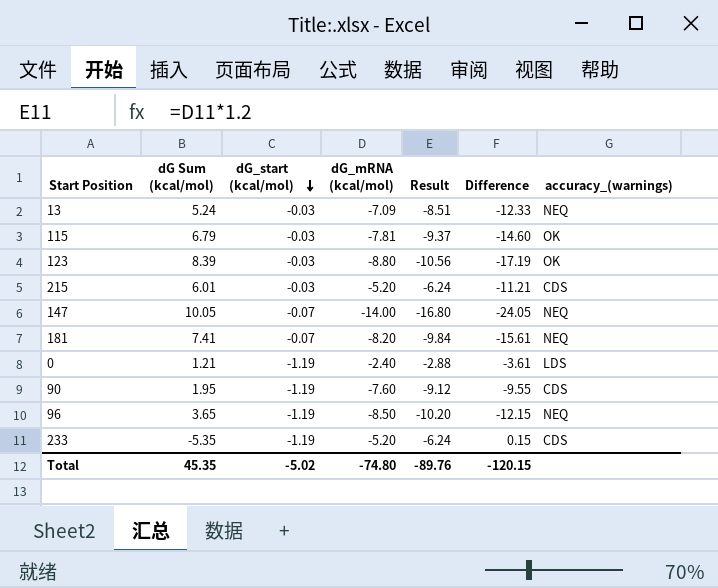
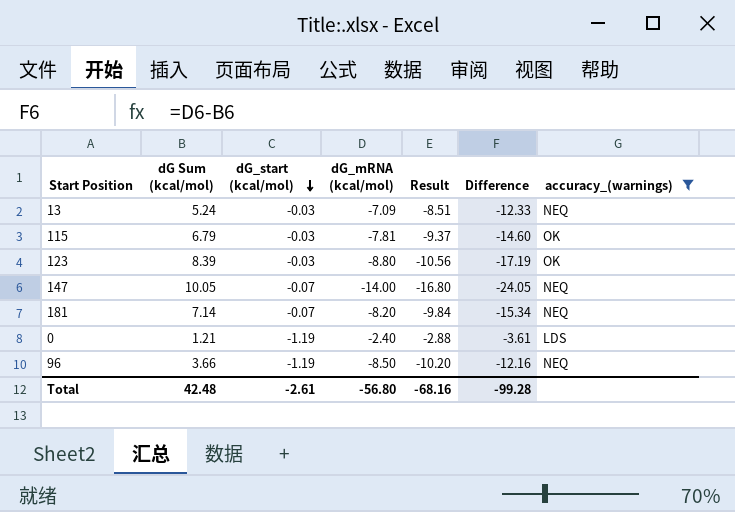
filter: none -> accuracy_(warnings) != CDS
181 | dG Sum (kcal/mol): 7.41 -> 7.14
181 | Difference: -15.61 -> -15.34
96 | dG Sum (kcal/mol): 3.65 -> 3.66
96 | Difference: -12.15 -> -12.16
Total | dG Sum (kcal/mol): 45.35 -> 42.48
Total | dG_start (kcal/mol): -5.02 -> -2.61
Total | dG_mRNA (kcal/mol): -74.80 -> -56.80
Total | Result: -89.76 -> -68.16
Total | Difference: -120.15 -> -99.28

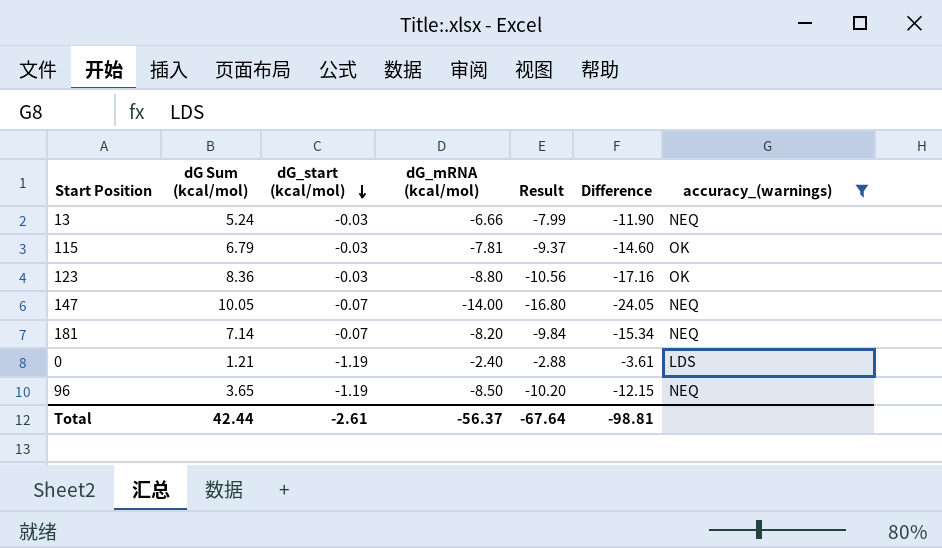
13 | dG_mRNA (kcal/mol): -7.09 -> -6.66
13 | Result: -8.51 -> -7.99
13 | Difference: -12.33 -> -11.90
123 | dG Sum (kcal/mol): 8.39 -> 8.36
123 | Difference: -17.19 -> -17.16
96 | dG Sum (kcal/mol): 3.66 -> 3.65
96 | Difference: -12.16 -> -12.15
Total | dG Sum (kcal/mol): 42.48 -> 42.44
Total | dG_mRNA (kcal/mol): -56.80 -> -56.37
Total | Result: -68.16 -> -67.64
Total | Difference: -99.28 -> -98.81

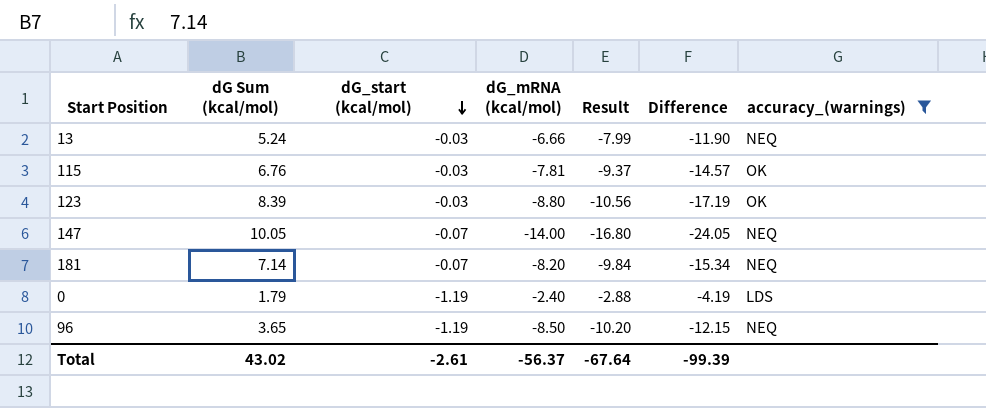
115 | dG Sum (kcal/mol): 6.79 -> 6.76
115 | Difference: -14.60 -> -14.57
123 | dG Sum (kcal/mol): 8.36 -> 8.39
123 | Difference: -17.16 -> -17.19
0 | dG Sum (kcal/mol): 1.21 -> 1.79
0 | Difference: -3.61 -> -4.19
Total | dG Sum (kcal/mol): 42.44 -> 43.02
Total | Difference: -98.81 -> -99.39

